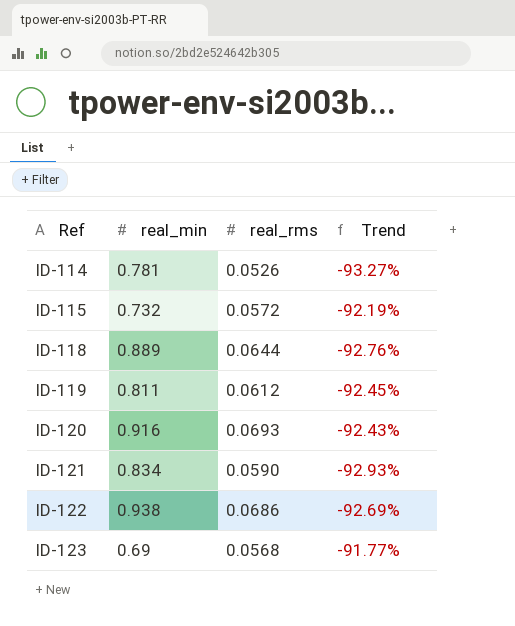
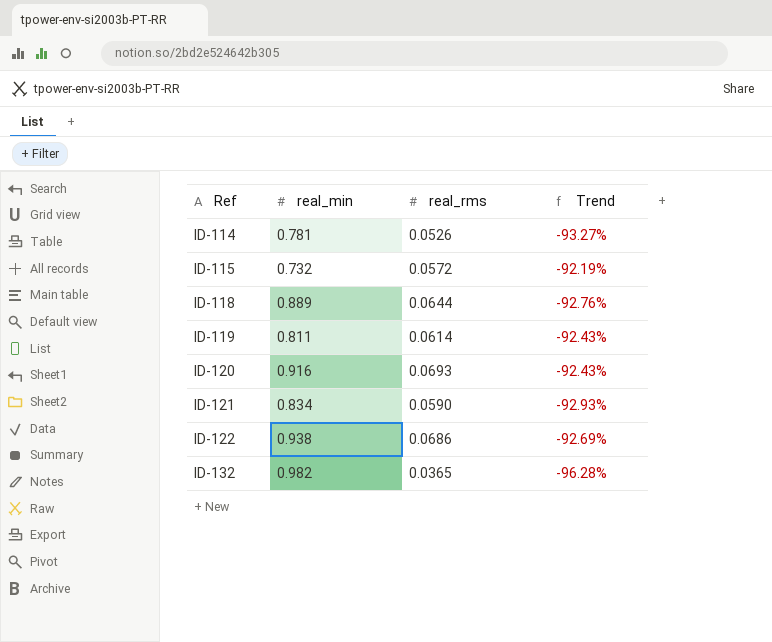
row ID-123: 0.69 | 0.0568 | -91.77% -> none
ID-119 | real_rms: 0.0612 -> 0.0614
ID-119 | Trend: -92.45% -> -92.43%
row ID-132: none -> 0.982 | 0.0365 | -96.28%

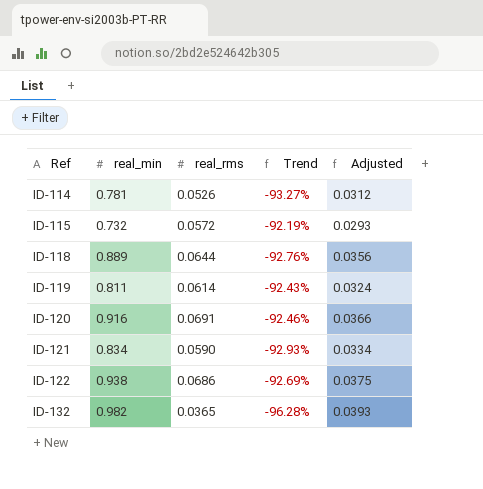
column Adjusted | formula: none -> [real_min] * 0.04
ID-120 | real_rms: 0.0693 -> 0.0691
ID-120 | Trend: -92.43% -> -92.46%

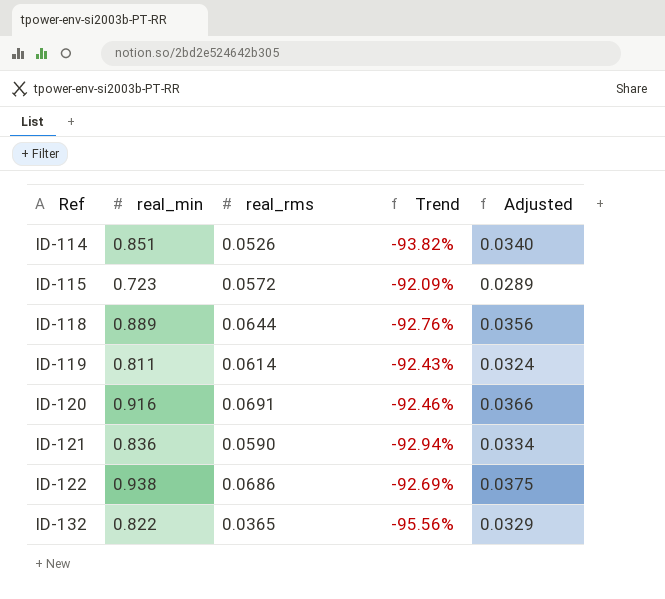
ID-114 | real_min: 0.781 -> 0.851
ID-114 | Trend: -93.27% -> -93.82%
ID-114 | Adjusted: 0.0312 -> 0.0340
ID-115 | real_min: 0.732 -> 0.723
ID-115 | Trend: -92.19% -> -92.09%
ID-115 | Adjusted: 0.0293 -> 0.0289
ID-121 | real_min: 0.834 -> 0.836
ID-121 | Trend: -92.93% -> -92.94%
ID-132 | real_min: 0.982 -> 0.822
ID-132 | Trend: -96.28% -> -95.56%
ID-132 | Adjusted: 0.0393 -> 0.0329

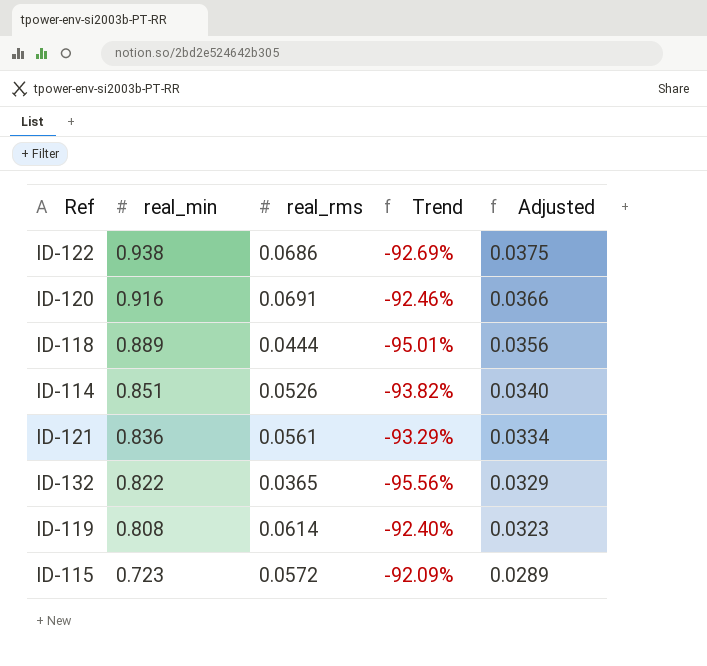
row order: Ref ascending -> real_min descending
ID-118 | real_rms: 0.0644 -> 0.0444
ID-118 | Trend: -92.76% -> -95.01%
ID-121 | real_rms: 0.0590 -> 0.0561
ID-121 | Trend: -92.94% -> -93.29%
ID-119 | real_min: 0.811 -> 0.808
ID-119 | Trend: -92.43% -> -92.40%
ID-119 | Adjusted: 0.0324 -> 0.0323

